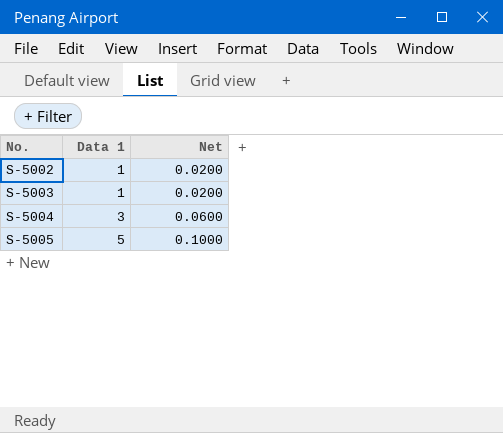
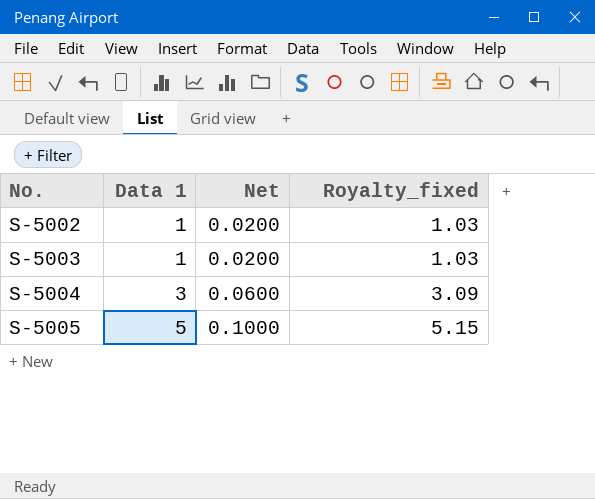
column Royalty_fixed | formula: none -> [Data 1] * 1.03

